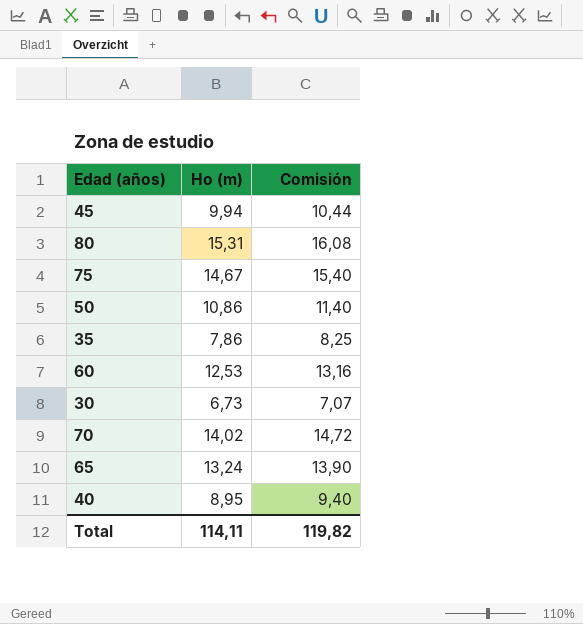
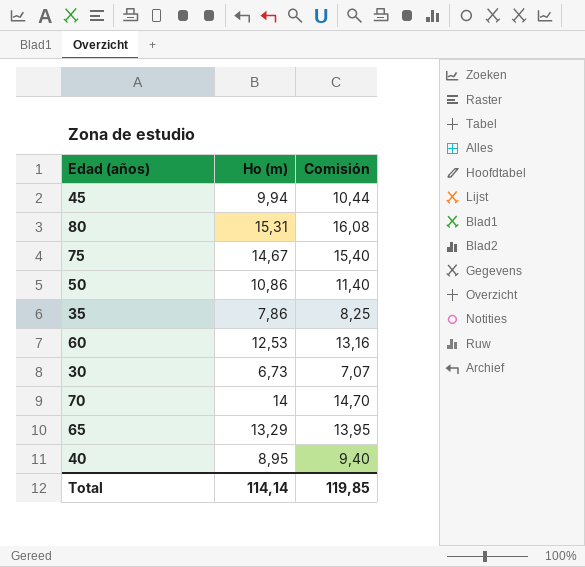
70 | Ho (m): 14,02 -> 14
70 | Comisión: 14,72 -> 14,70
65 | Ho (m): 13,24 -> 13,29
65 | Comisión: 13,90 -> 13,95
Total | Ho (m): 114,11 -> 114,14
Total | Comisión: 119,82 -> 119,85

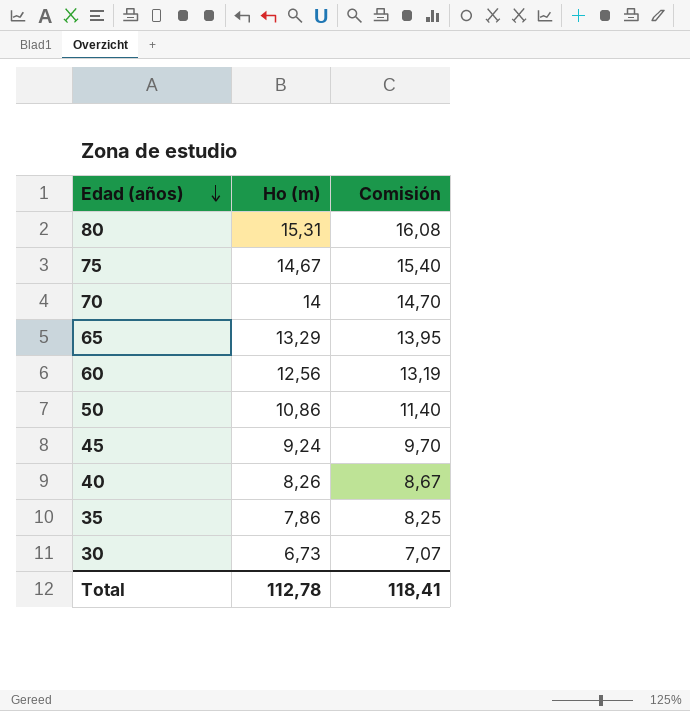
row order: none -> Edad (años) descending
60 | Ho (m): 12,53 -> 12,56
60 | Comisión: 13,16 -> 13,19
45 | Ho (m): 9,94 -> 9,24
45 | Comisión: 10,44 -> 9,70
40 | Ho (m): 8,95 -> 8,26
40 | Comisión: 9,40 -> 8,67
Total | Ho (m): 114,14 -> 112,78
Total | Comisión: 119,85 -> 118,41

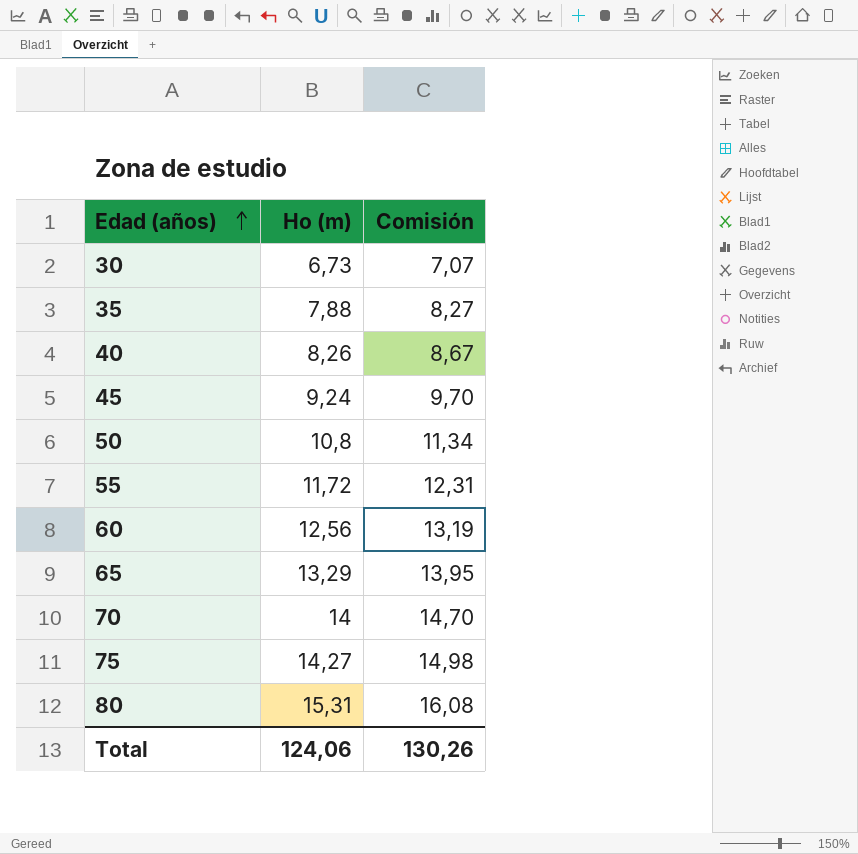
row order: Edad (años) descending -> Edad (años) ascending
35 | Ho (m): 7,86 -> 7,88
35 | Comisión: 8,25 -> 8,27
50 | Ho (m): 10,86 -> 10,8
50 | Comisión: 11,40 -> 11,34
row 55: none -> 11,72 | 12,31
75 | Ho (m): 14,67 -> 14,27
75 | Comisión: 15,40 -> 14,98
Total | Ho (m): 112,78 -> 124,06
Total | Comisión: 118,41 -> 130,26

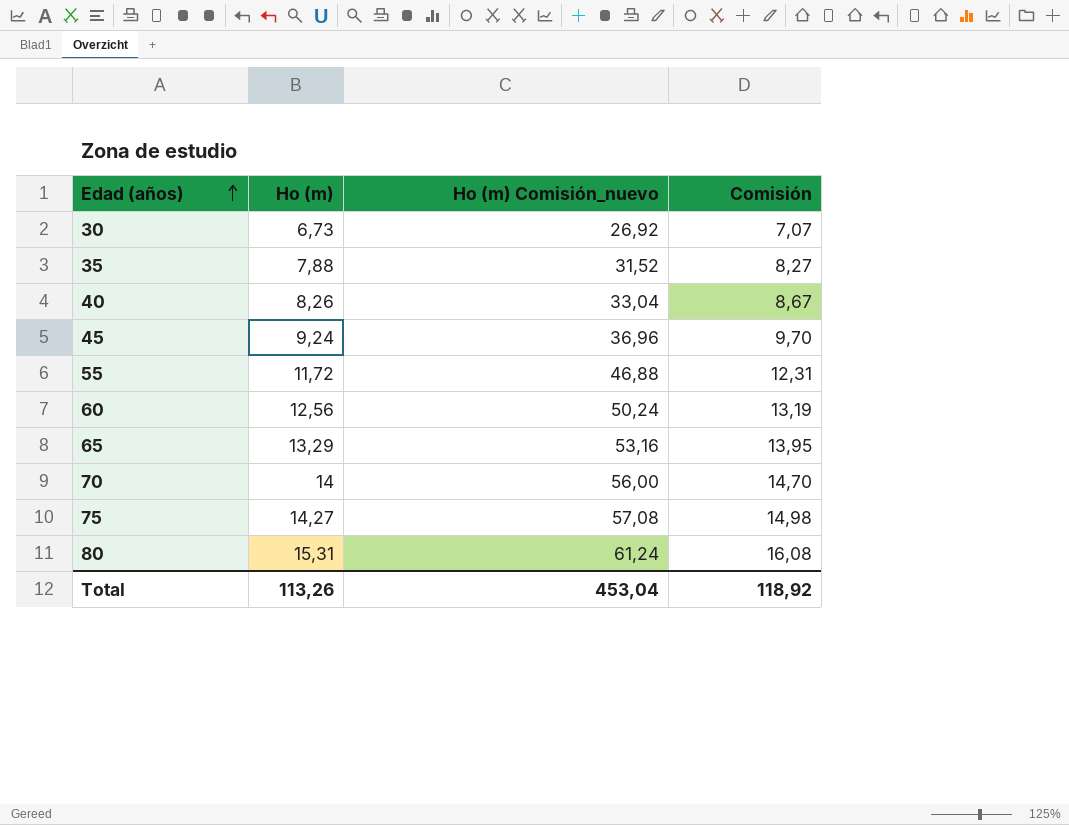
column Ho (m) Comisión_nuevo | formula: none -> [Ho (m)] * 4
row 50: 10,8 | 11,34 -> none
Total | Ho (m): 124,06 -> 113,26
Total | Comisión: 130,26 -> 118,92

